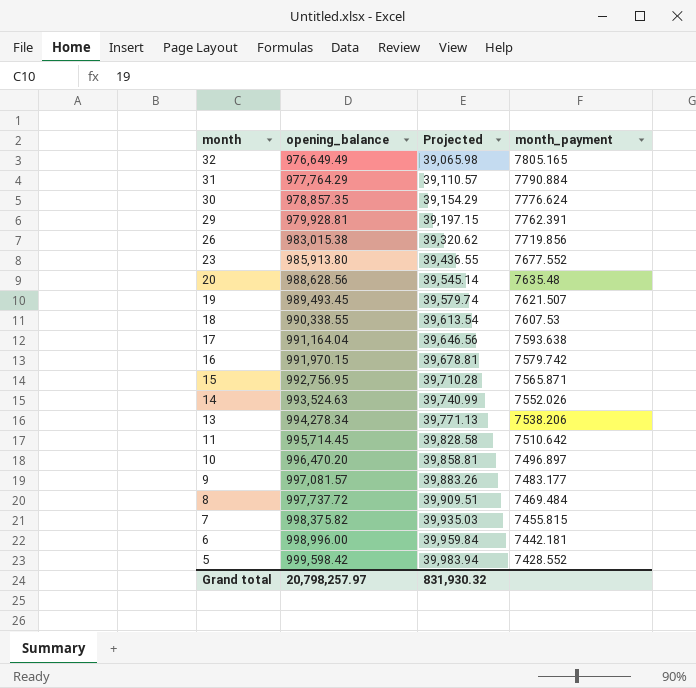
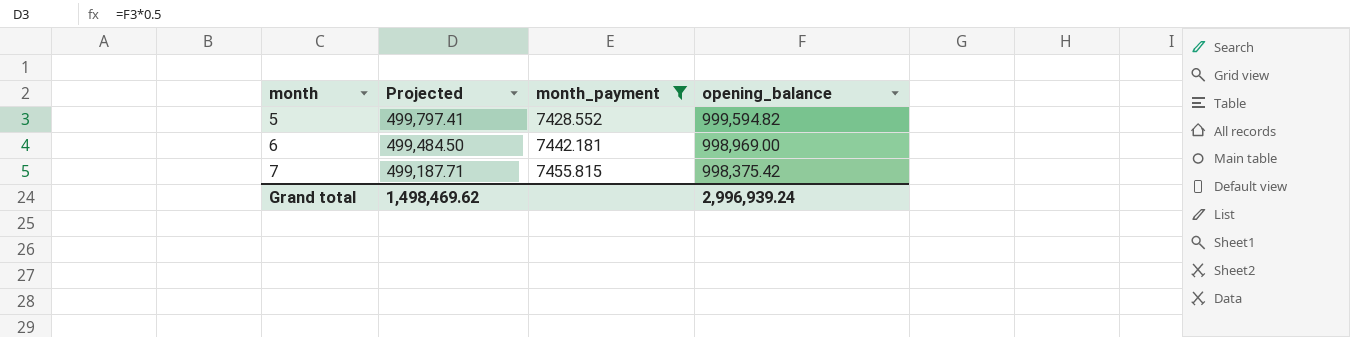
filter: none -> month_payment <= 7455.815
row order: month descending -> month ascending
column Projected | formula: [opening_balance] * 0.04 -> [opening_balance] * 0.5
column opening_balance | position: 2 -> 4
5 | opening_balance: 999,598.42 -> 999,594.82
6 | opening_balance: 998,996.00 -> 998,969.00
7 | opening_balance: 998,375.82 -> 998,375.42
Grand total | Projected: 831,930.32 -> 1,498,469.62
Grand total | opening_balance: 20,798,257.97 -> 2,996,939.24

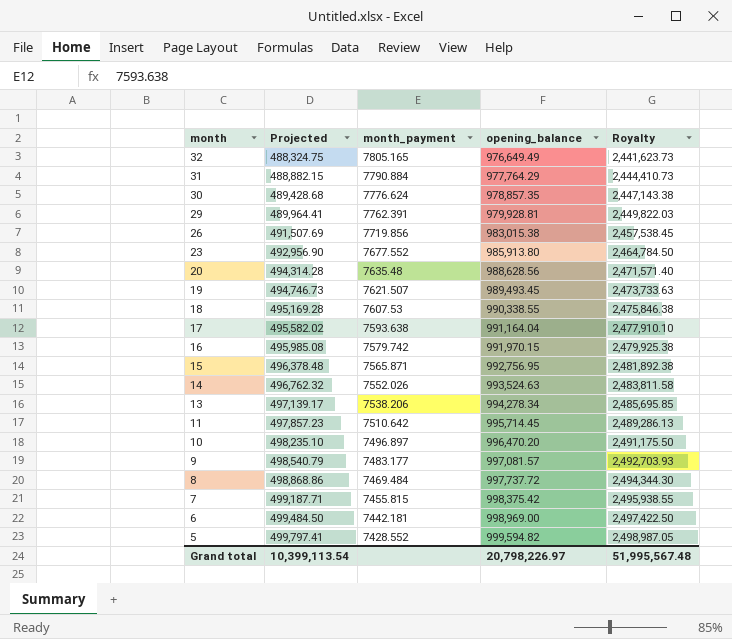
filter: month_payment <= 7455.815 -> none
row order: month ascending -> month descending
column Royalty | formula: none -> [opening_balance] * 2.5
Grand total | Projected: 1,498,469.62 -> 10,399,113.54
Grand total | opening_balance: 2,996,939.24 -> 20,798,226.97

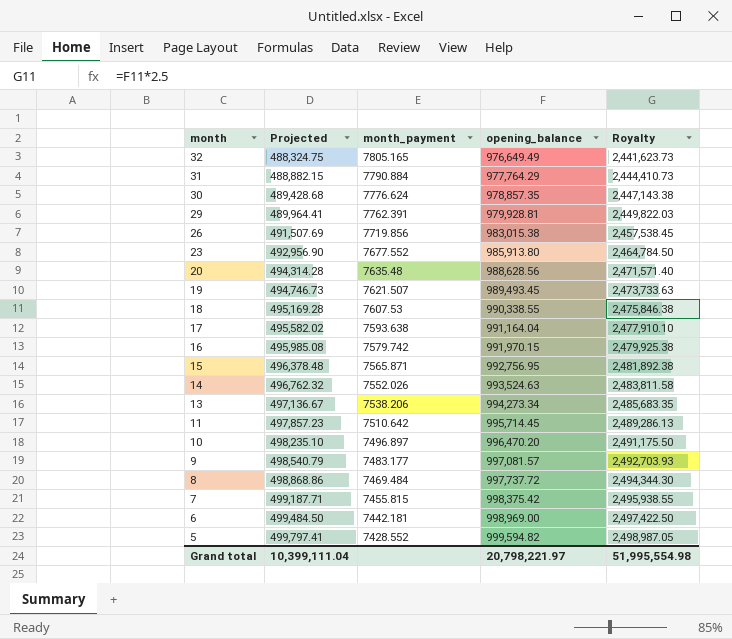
13 | Projected: 497,139.17 -> 497,136.67
13 | opening_balance: 994,278.34 -> 994,273.34
13 | Royalty: 2,485,695.85 -> 2,485,683.35
Grand total | Projected: 10,399,113.54 -> 10,399,111.04
Grand total | opening_balance: 20,798,226.97 -> 20,798,221.97
Grand total | Royalty: 51,995,567.48 -> 51,995,554.98

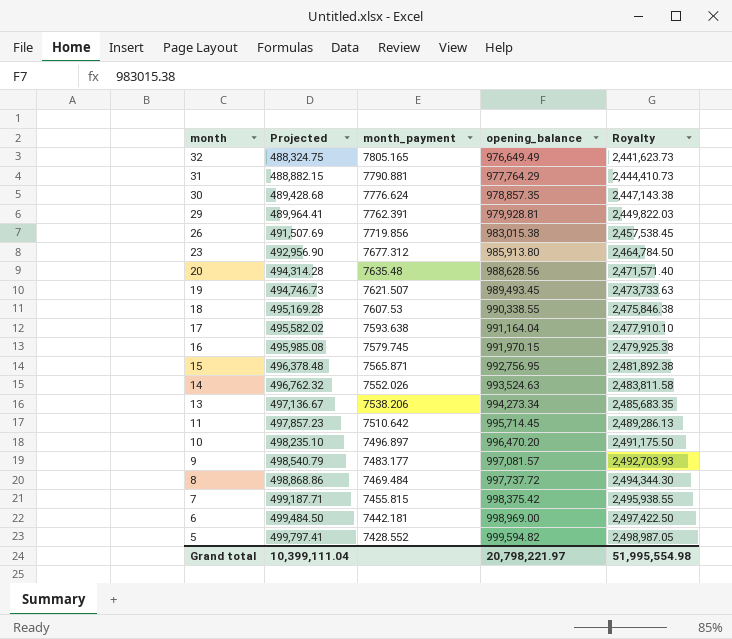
31 | month_payment: 7790.884 -> 7790.881
23 | month_payment: 7677.552 -> 7677.312
16 | month_payment: 7579.742 -> 7579.745

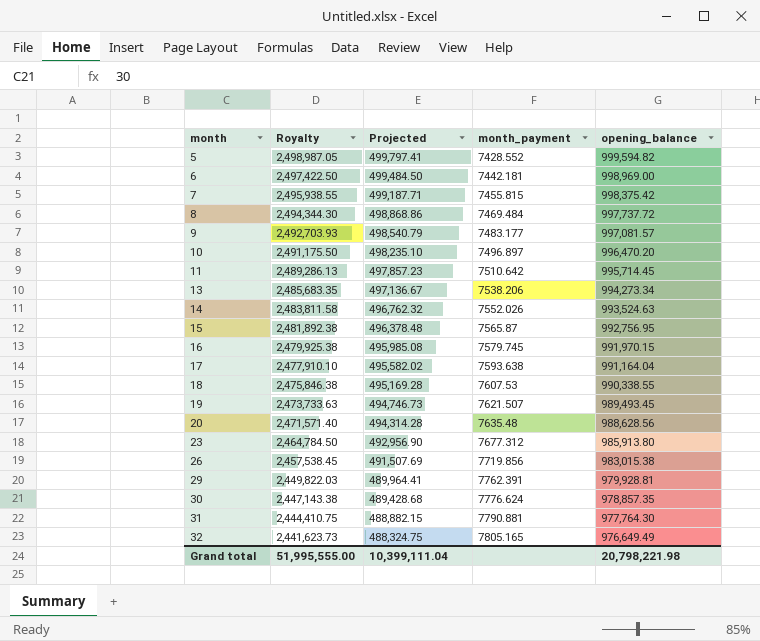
row order: month descending -> month ascending
column Royalty | position: 5 -> 2
15 | month_payment: 7565.871 -> 7565.87
31 | Royalty: 2,444,410.73 -> 2,444,410.75
31 | opening_balance: 977,764.29 -> 977,764.30
Grand total | Royalty: 51,995,554.98 -> 51,995,555.00
Grand total | opening_balance: 20,798,221.97 -> 20,798,221.98

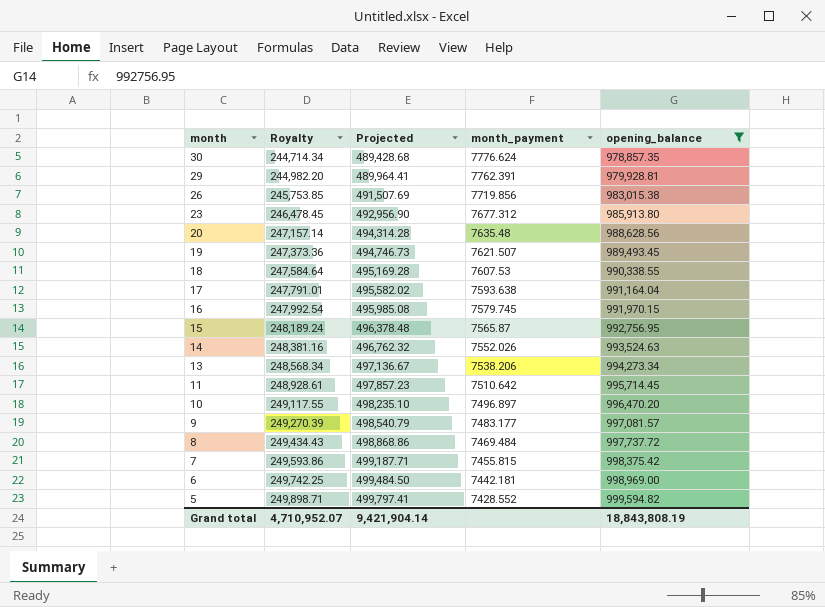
filter: none -> opening_balance >= 978,857.35
row order: month ascending -> month descending
column Royalty | formula: [opening_balance] * 2.5 -> [opening_balance] * 0.25
Grand total | Royalty: 51,995,555.00 -> 4,710,952.07
Grand total | Projected: 10,399,111.04 -> 9,421,904.14
Grand total | opening_balance: 20,798,221.98 -> 18,843,808.19

